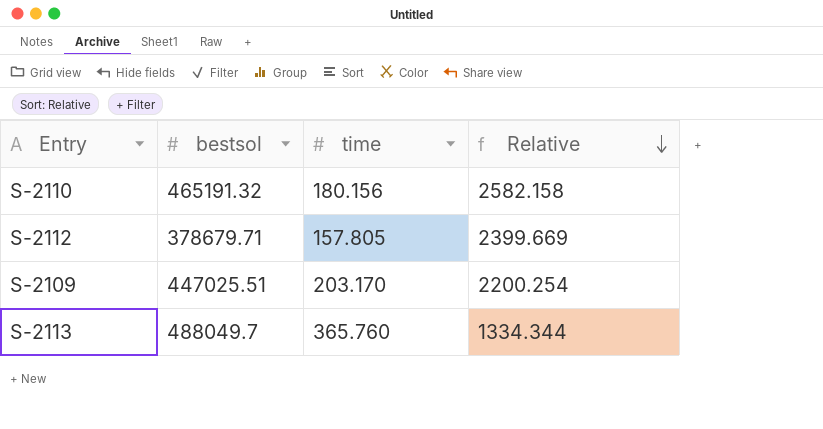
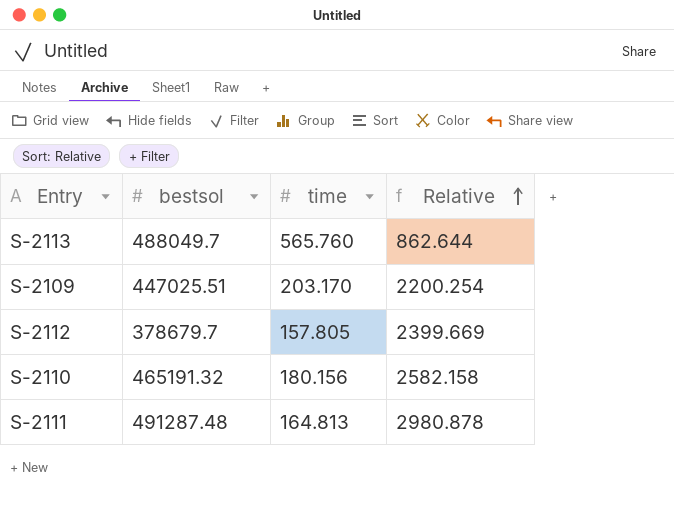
row order: Relative descending -> Relative ascending
S-2113 | time: 365.760 -> 565.760
S-2113 | Relative: 1334.344 -> 862.644
S-2112 | bestsol: 378679.71 -> 378679.7
row S-2111: none -> 491287.48 | 164.813 | 2980.878

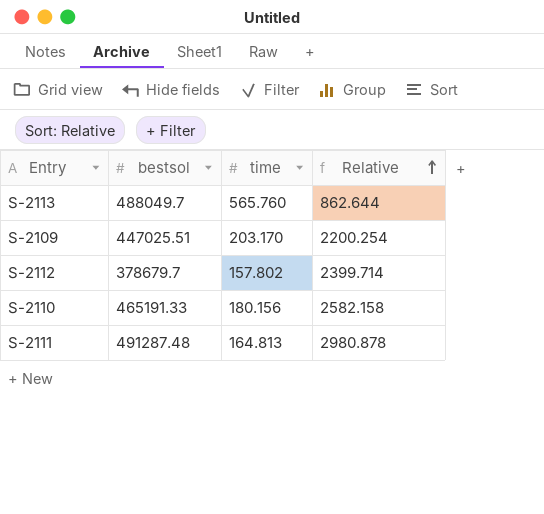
S-2112 | time: 157.805 -> 157.802
S-2112 | Relative: 2399.669 -> 2399.714
S-2110 | bestsol: 465191.32 -> 465191.33

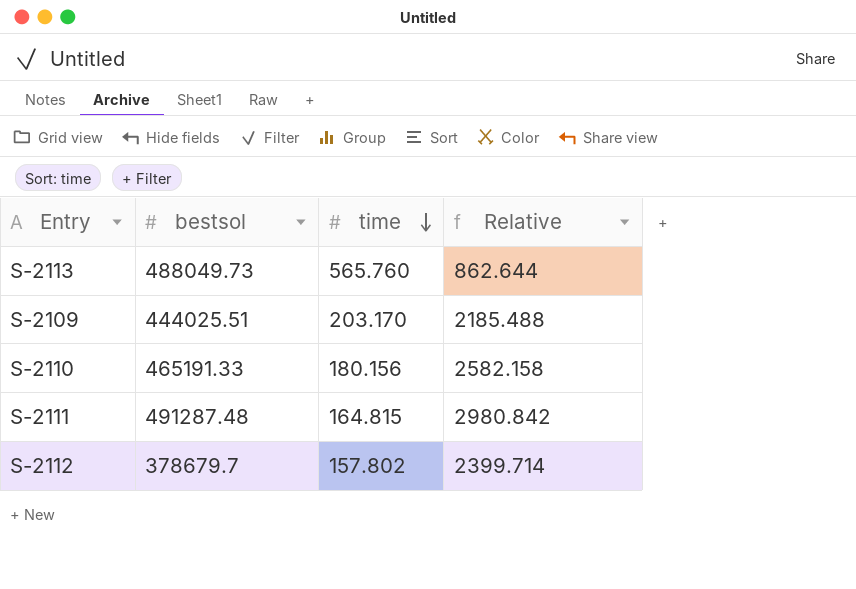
row order: Relative ascending -> time descending
S-2113 | bestsol: 488049.7 -> 488049.73
S-2109 | bestsol: 447025.51 -> 444025.51
S-2109 | Relative: 2200.254 -> 2185.488
S-2111 | time: 164.813 -> 164.815
S-2111 | Relative: 2980.878 -> 2980.842

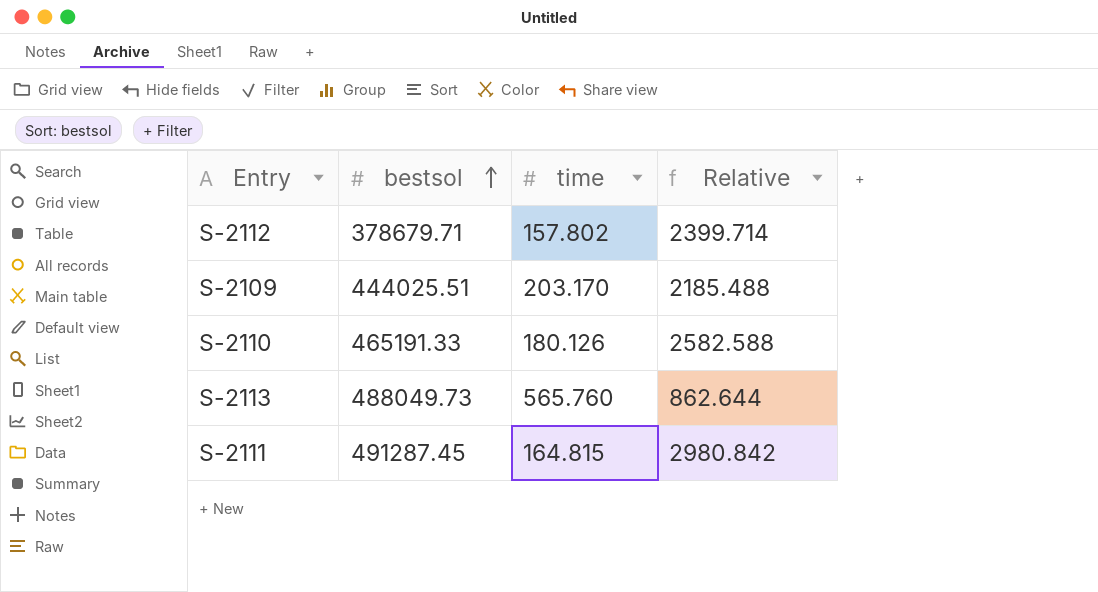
row order: time descending -> bestsol ascending
S-2112 | bestsol: 378679.7 -> 378679.71
S-2110 | time: 180.156 -> 180.126
S-2110 | Relative: 2582.158 -> 2582.588
S-2111 | bestsol: 491287.48 -> 491287.45

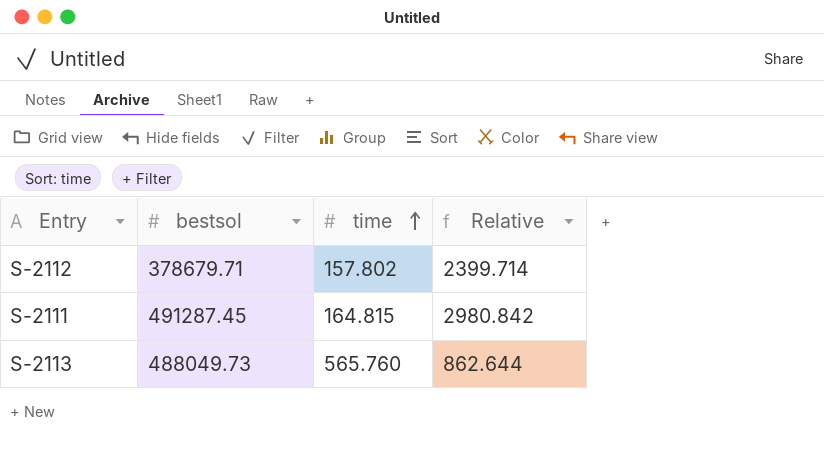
row order: bestsol ascending -> time ascending
row S-2109: 444025.51 | 203.170 | 2185.488 -> none
row S-2110: 465191.33 | 180.126 | 2582.588 -> none

